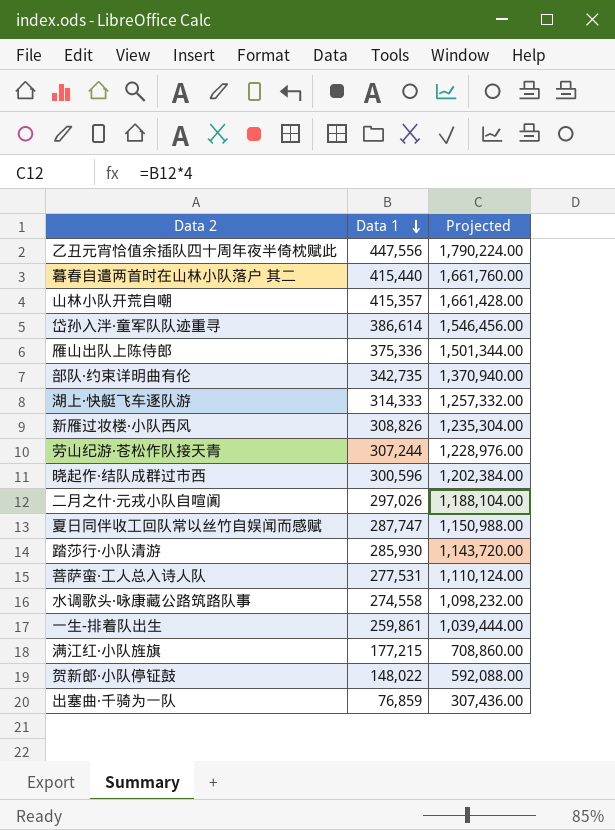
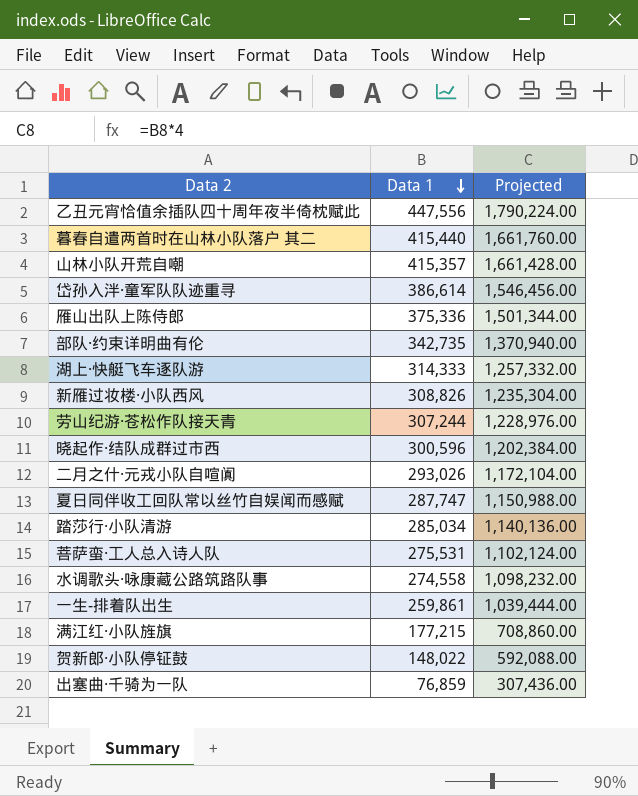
二月之什·元戎小队自喧阗 | Data 1: 297,026 -> 293,026
二月之什·元戎小队自喧阗 | Projected: 1,188,104.00 -> 1,172,104.00
踏莎行·小队清游 | Data 1: 285,930 -> 285,034
踏莎行·小队清游 | Projected: 1,143,720.00 -> 1,140,136.00
菩萨蛮·工人总入诗人队 | Data 1: 277,531 -> 275,531
菩萨蛮·工人总入诗人队 | Projected: 1,110,124.00 -> 1,102,124.00

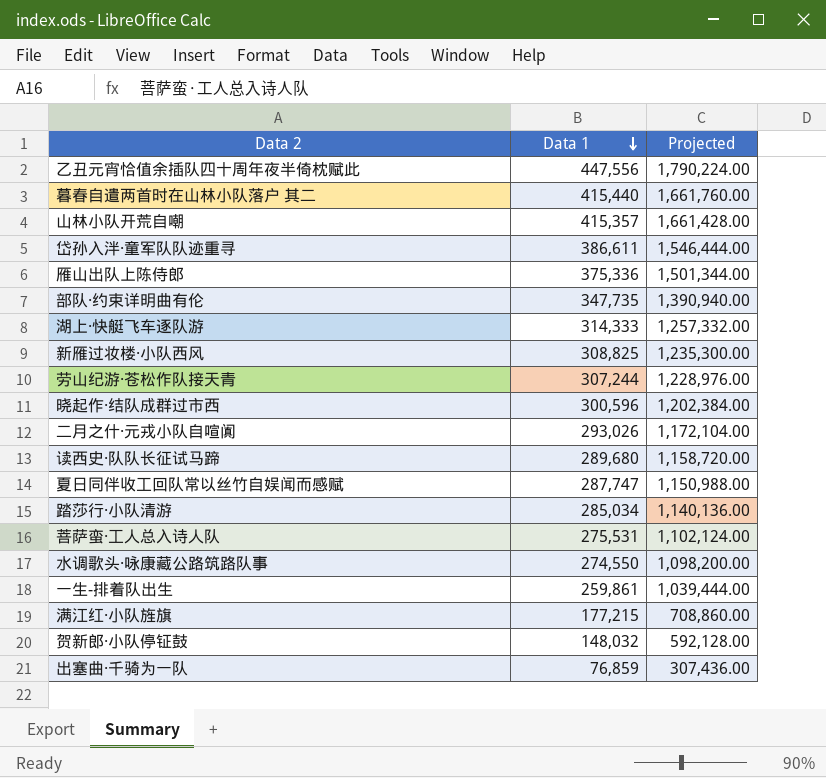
岱孙入泮·童军队队迹重寻 | Data 1: 386,614 -> 386,611
岱孙入泮·童军队队迹重寻 | Projected: 1,546,456.00 -> 1,546,444.00
部队·约束详明曲有伦 | Data 1: 342,735 -> 347,735
部队·约束详明曲有伦 | Projected: 1,370,940.00 -> 1,390,940.00
新雁过妆楼·小队西风 | Data 1: 308,826 -> 308,825
新雁过妆楼·小队西风 | Projected: 1,235,304.00 -> 1,235,300.00
row 读西史·队队长征试马蹄: none -> 289,680 | 1,158,720.00
水调歌头·咏康藏公路筑路队事 | Data 1: 274,558 -> 274,550
水调歌头·咏康藏公路筑路队事 | Projected: 1,098,232.00 -> 1,098,200.00
贺新郎·小队停钲鼓 | Data 1: 148,022 -> 148,032
贺新郎·小队停钲鼓 | Projected: 592,088.00 -> 592,128.00

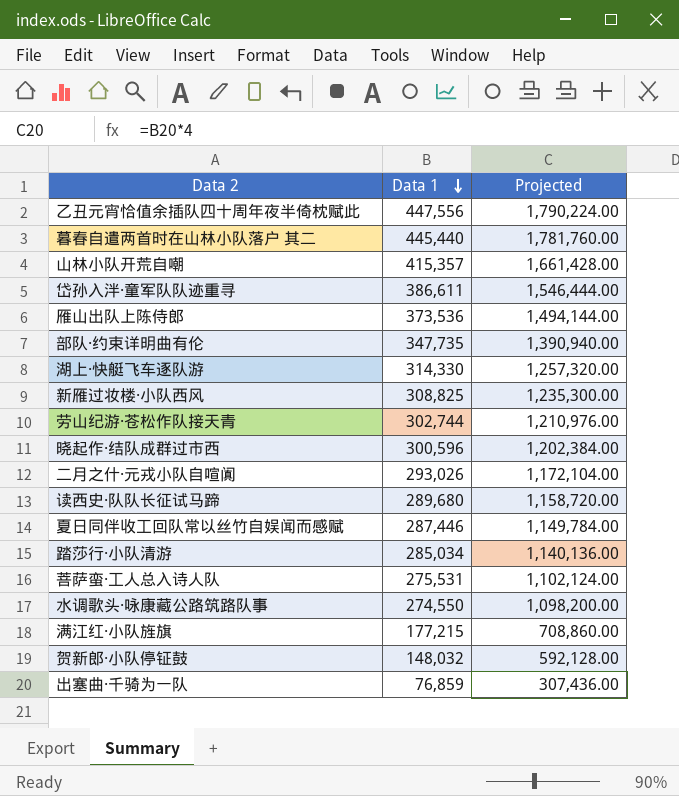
row 一生-排着队出生: 259,861 | 1,039,444.00 -> none
暮春自遣两首时在山林小队落户 其二 | Data 1: 415,440 -> 445,440
暮春自遣两首时在山林小队落户 其二 | Projected: 1,661,760.00 -> 1,781,760.00
雁山出队上陈侍郎 | Data 1: 375,336 -> 373,536
雁山出队上陈侍郎 | Projected: 1,501,344.00 -> 1,494,144.00
湖上·快艇飞车逐队游 | Data 1: 314,333 -> 314,330
湖上·快艇飞车逐队游 | Projected: 1,257,332.00 -> 1,257,320.00
劳山纪游·苍松作队接天青 | Data 1: 307,244 -> 302,744
劳山纪游·苍松作队接天青 | Projected: 1,228,976.00 -> 1,210,976.00
夏日同伴收工回队常以丝竹自娱闻而感赋 | Data 1: 287,747 -> 287,446
夏日同伴收工回队常以丝竹自娱闻而感赋 | Projected: 1,150,988.00 -> 1,149,784.00

